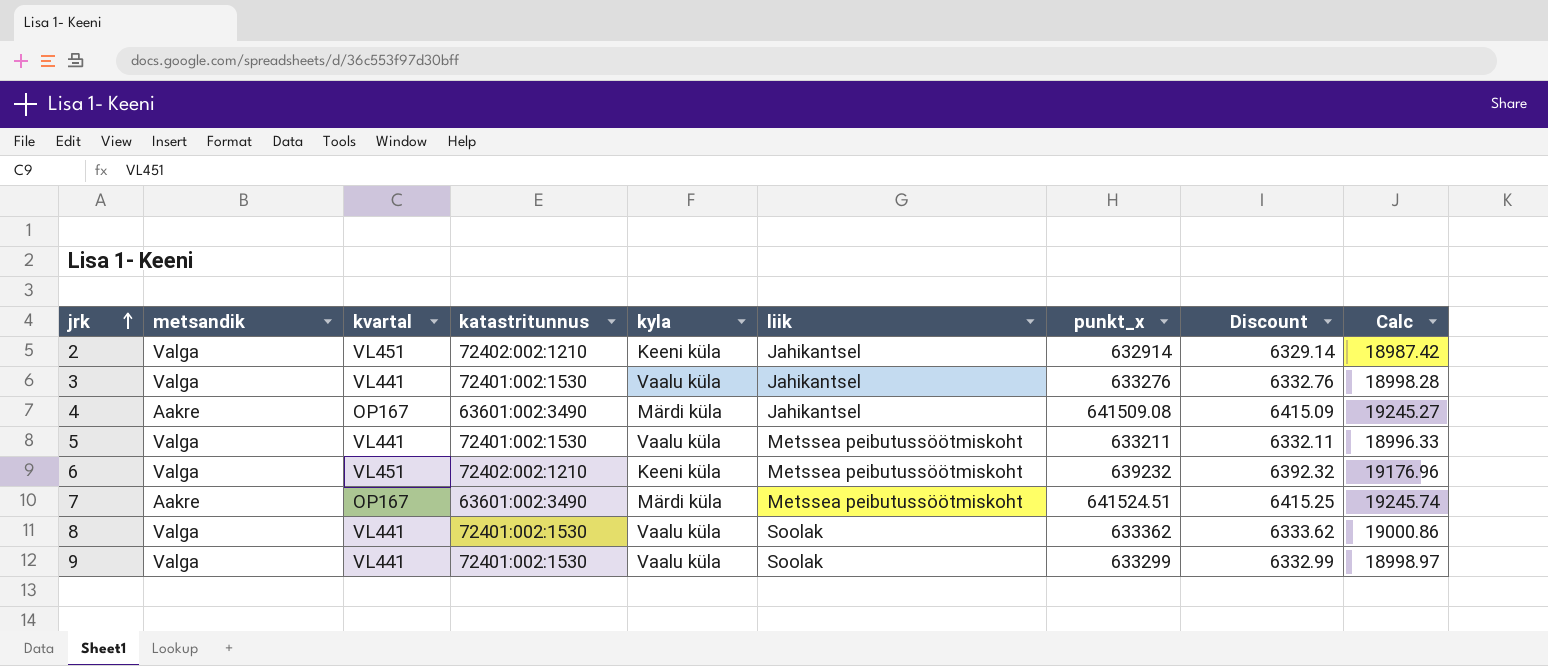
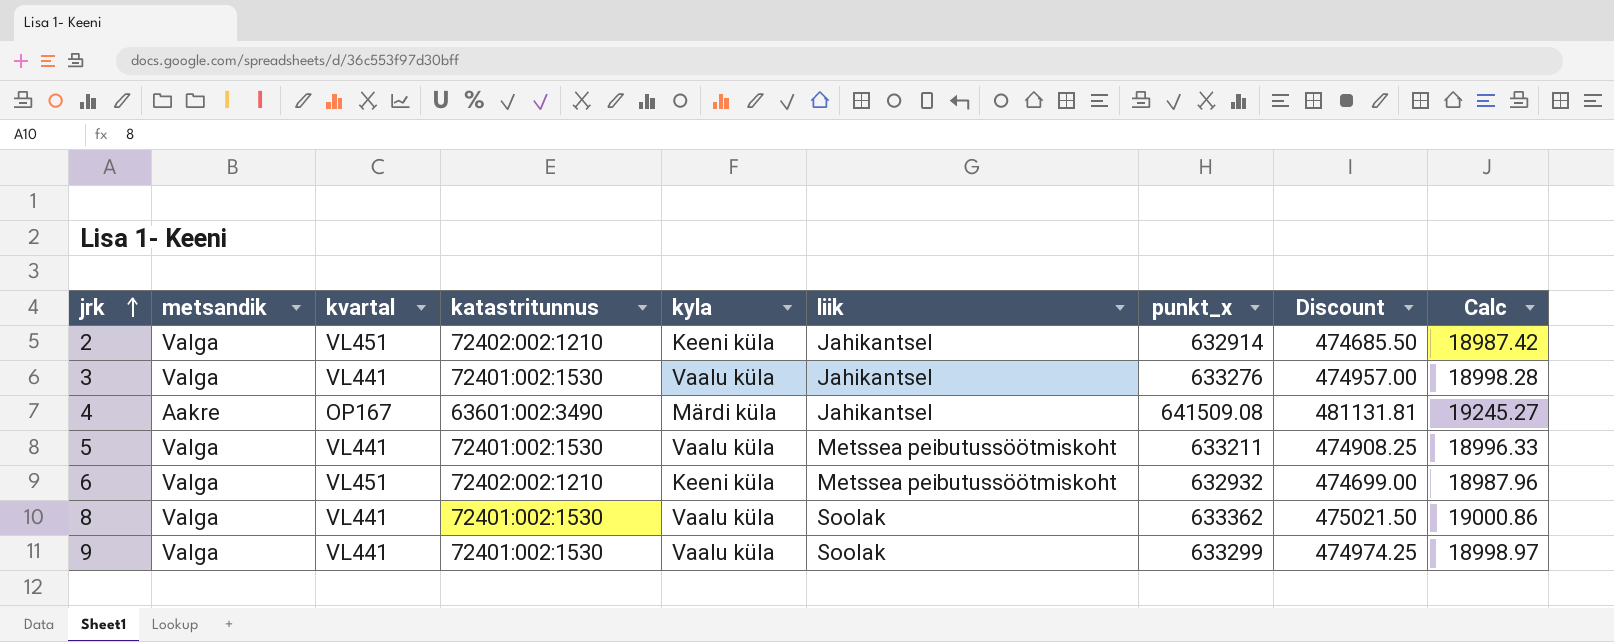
column Discount | formula: [punkt_x] * 0.01 -> [punkt_x] * 0.75
row 7: Aakre | OP167 | 63601:002:3490 | Märdi küla | Metssea peibutussöötmiskoht | 641524.51 | 6415.25 | 19245.74 -> none
6 | punkt_x: 639232 -> 632932
6 | Calc: 19176.96 -> 18987.96

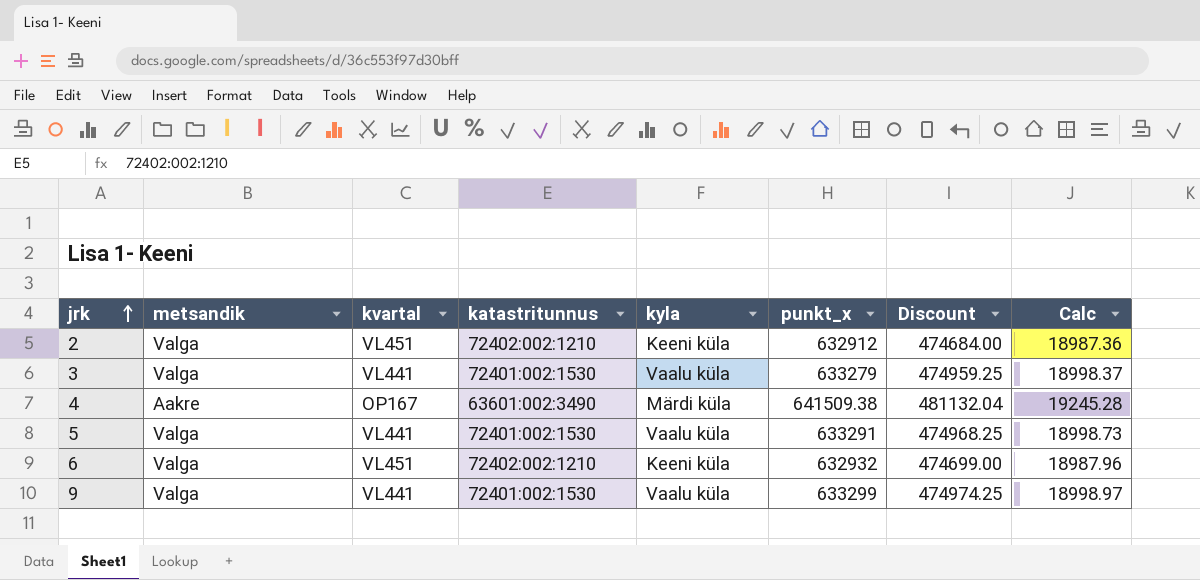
column liik | position: 6 -> none
row 8: Valga | VL441 | 72401:002:1530 | Vaalu küla | Soolak | 633362 | 475021.50 | 19000.86 -> none
2 | punkt_x: 632914 -> 632912
2 | Discount: 474685.50 -> 474684.00
2 | Calc: 18987.42 -> 18987.36
3 | punkt_x: 633276 -> 633279
3 | Discount: 474957.00 -> 474959.25
3 | Calc: 18998.28 -> 18998.37
4 | punkt_x: 641509.08 -> 641509.38
4 | Discount: 481131.81 -> 481132.04
4 | Calc: 19245.27 -> 19245.28
5 | punkt_x: 633211 -> 633291
5 | Discount: 474908.25 -> 474968.25
5 | Calc: 18996.33 -> 18998.73

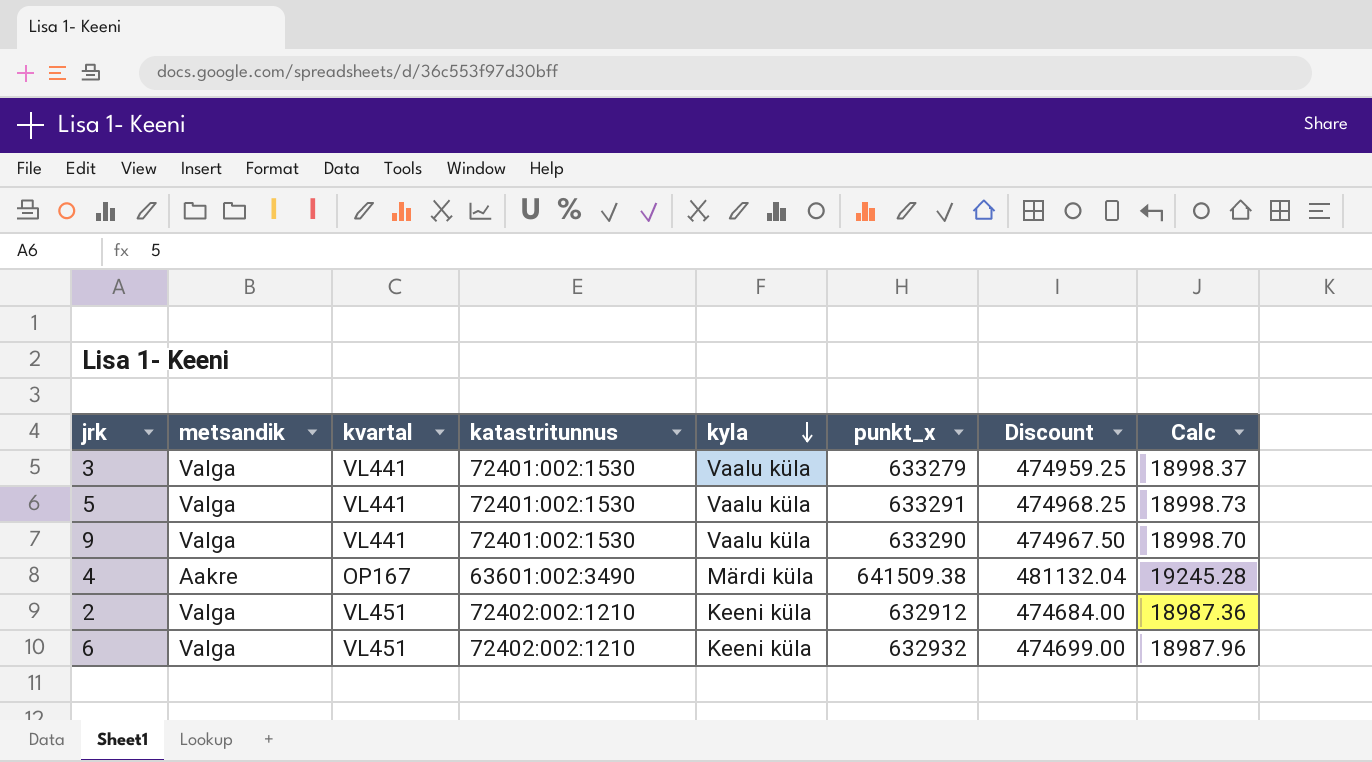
row order: jrk ascending -> kyla descending
9 | punkt_x: 633299 -> 633290
9 | Discount: 474974.25 -> 474967.50
9 | Calc: 18998.97 -> 18998.70

